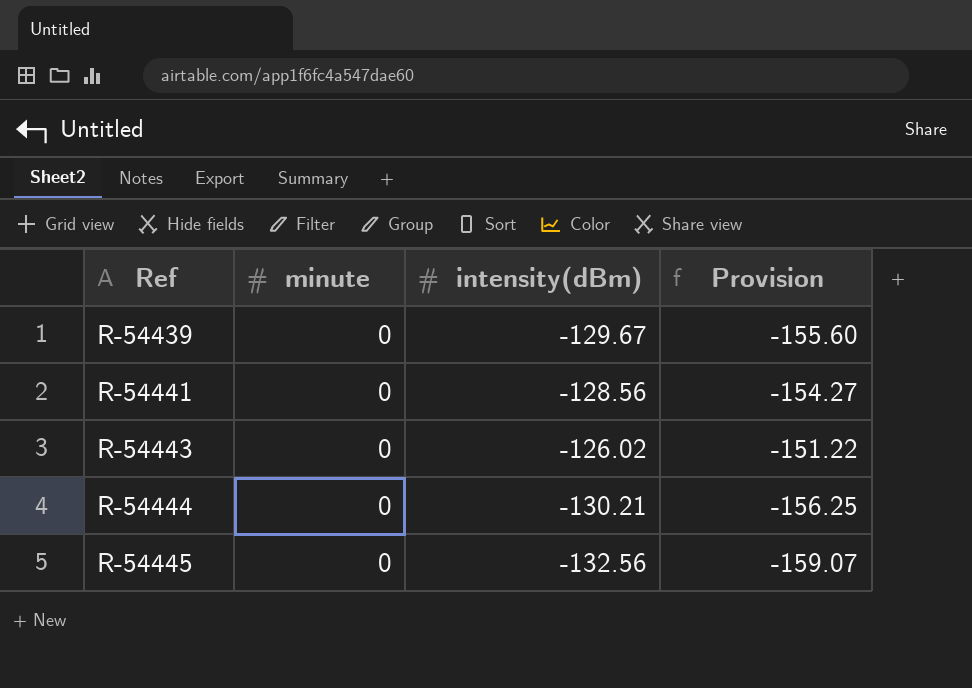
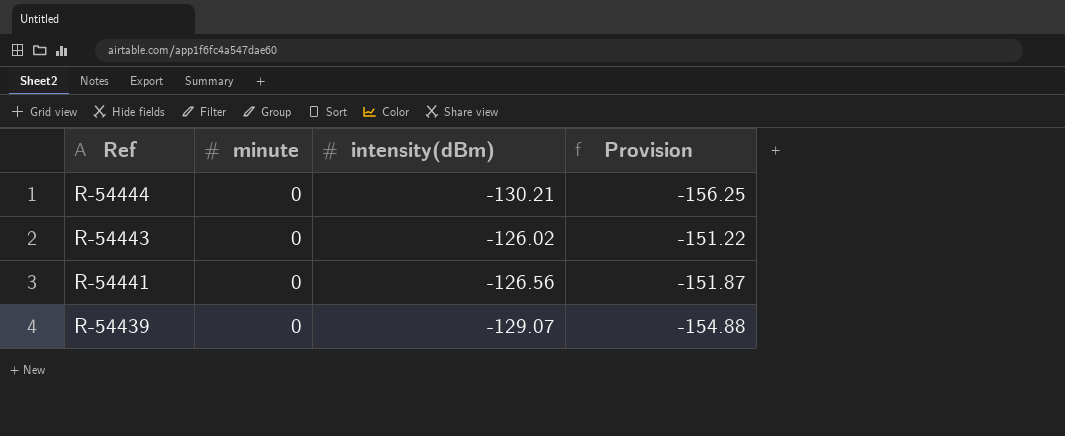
row order: Ref ascending -> Ref descending
row R-54445: 0 | -132.56 | -159.07 -> none
R-54441 | intensity(dBm): -128.56 -> -126.56
R-54441 | Provision: -154.27 -> -151.87
R-54439 | intensity(dBm): -129.67 -> -129.07
R-54439 | Provision: -155.60 -> -154.88

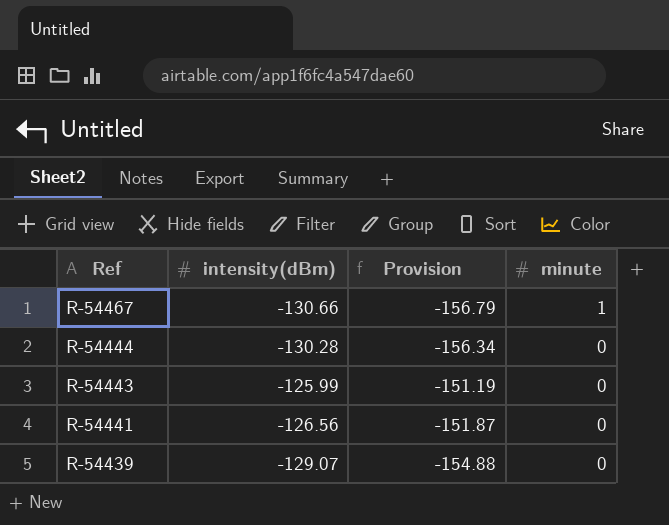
column minute | position: 2 -> 4
row R-54467: none -> -130.66 | -156.79 | 1
R-54444 | intensity(dBm): -130.21 -> -130.28
R-54444 | Provision: -156.25 -> -156.34
R-54443 | intensity(dBm): -126.02 -> -125.99
R-54443 | Provision: -151.22 -> -151.19

